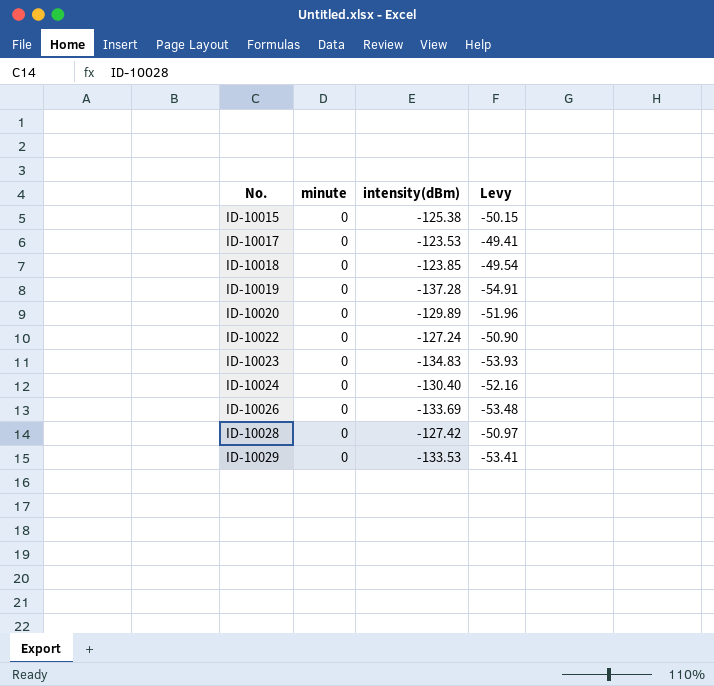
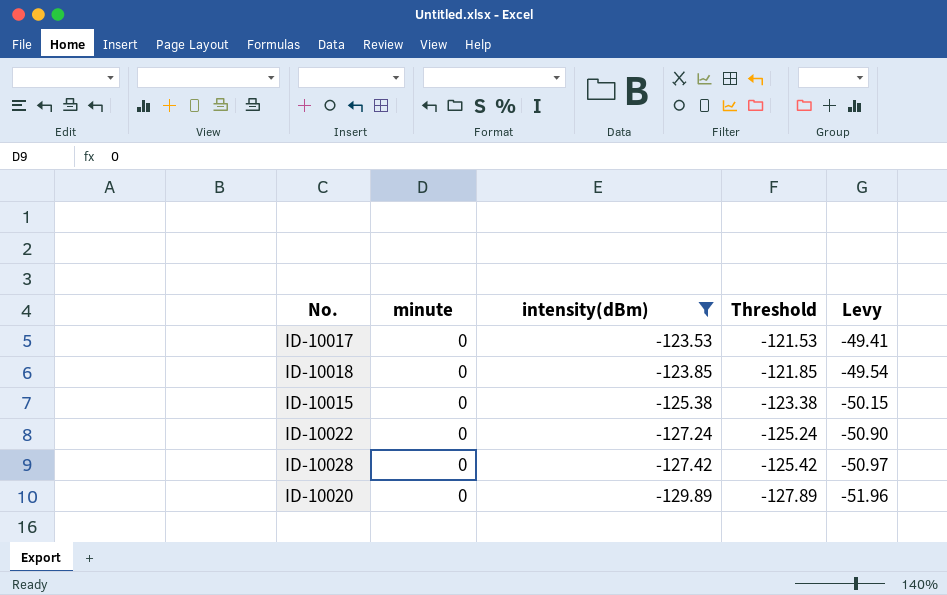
filter: none -> intensity(dBm) >= -129.89
row order: No. ascending -> intensity(dBm) descending
column Threshold | formula: none -> [intensity(dBm)] + 2

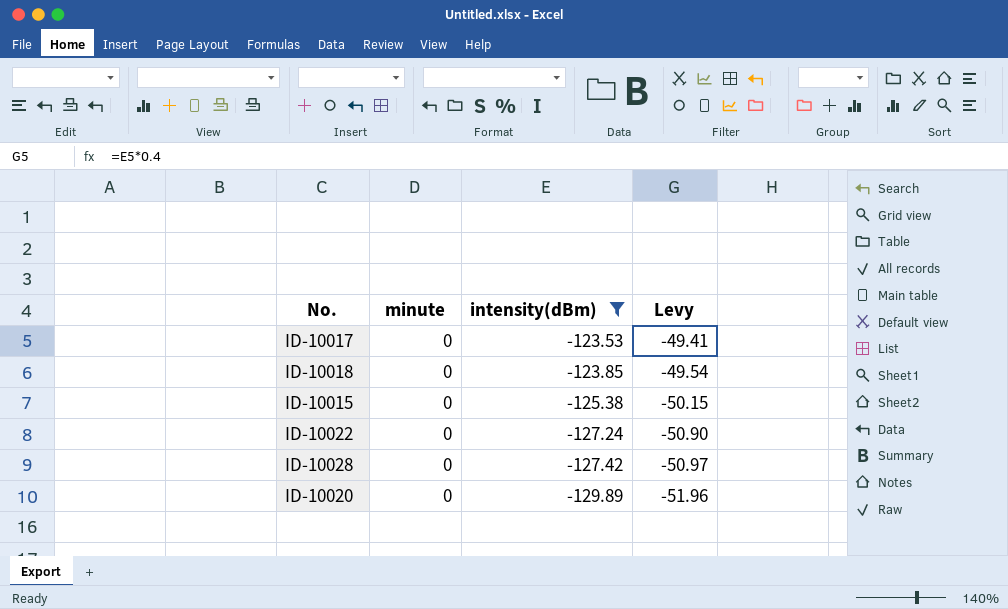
column Threshold | formula: [intensity(dBm)] + 2 -> none

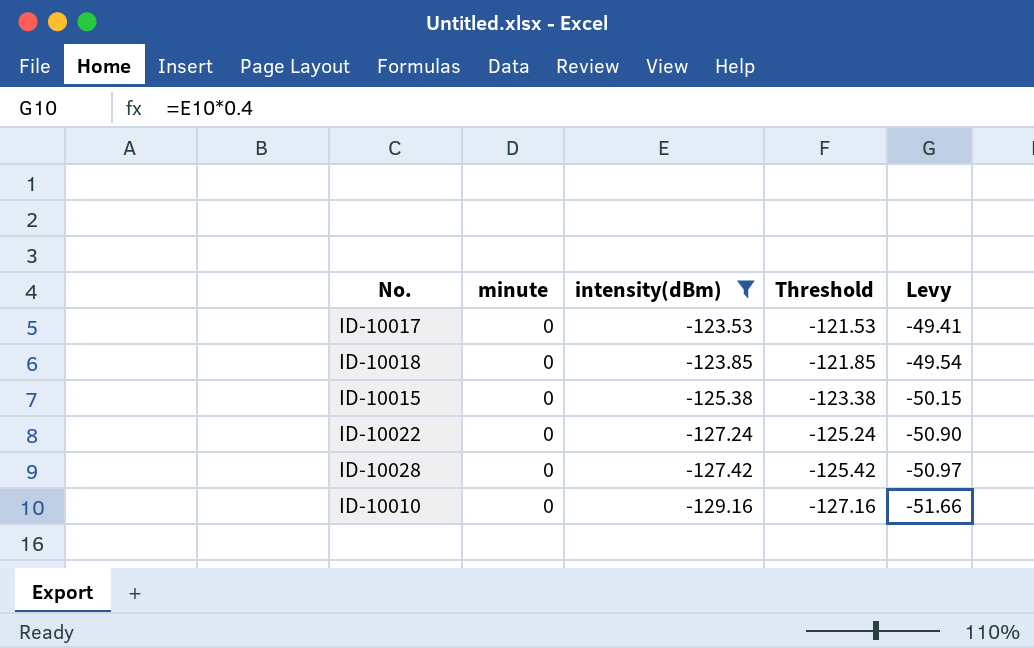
column Threshold | formula: none -> [intensity(dBm)] + 2
row ID-10020: 0 | -129.89 | -51.96 -> none
row ID-10010: none -> 0 | -129.16 | -127.16 | -51.66

